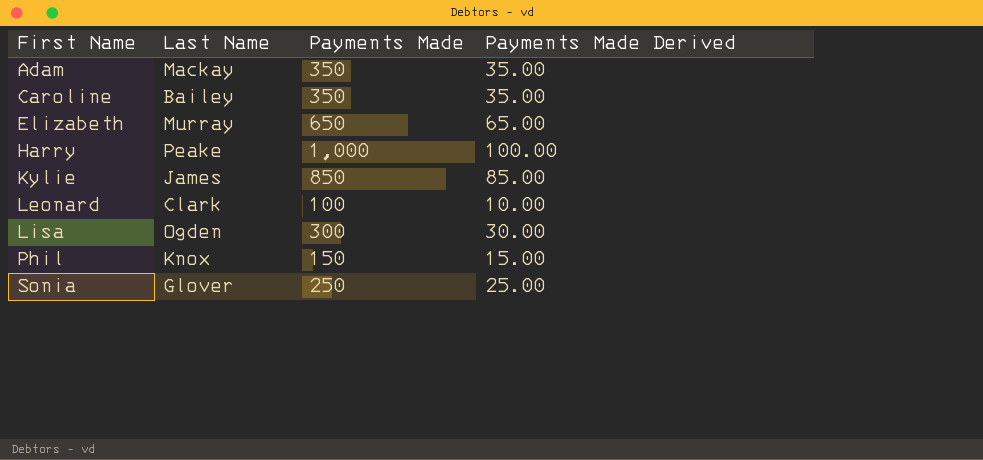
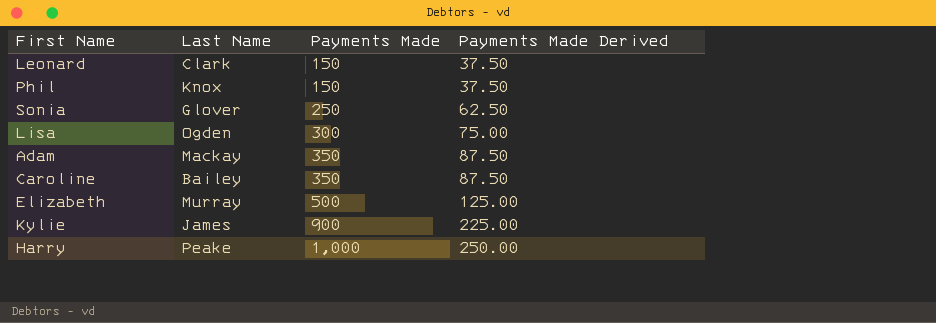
row order: First Name ascending -> Payments Made ascending
column Payments Made Derived | formula: [Payments Made] * 0.1 -> [Payments Made] * 0.25
Leonard | Payments Made: 100 -> 150
Elizabeth | Payments Made: 650 -> 500
Kylie | Payments Made: 850 -> 900

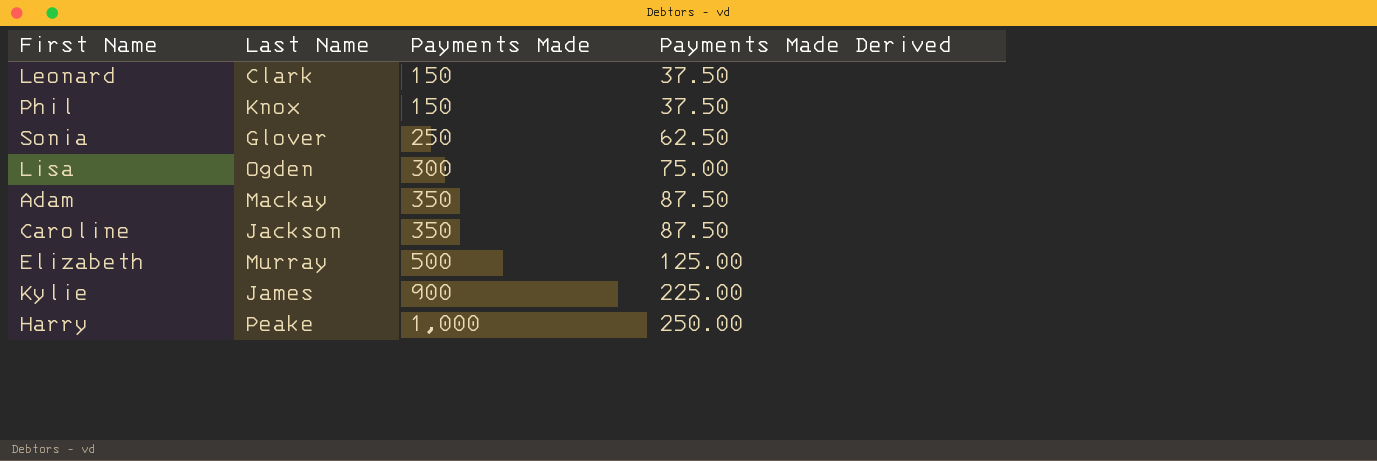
Caroline | Last Name: Bailey -> Jackson

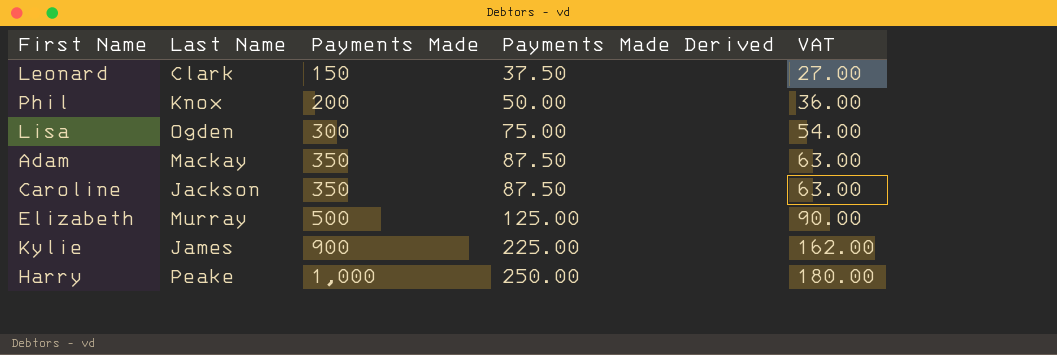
column VAT | formula: none -> [Payments Made] * 0.18
row Sonia: Glover | 250 | 62.50 -> none
Phil | Payments Made: 150 -> 200
Phil | Payments Made Derived: 37.50 -> 50.00

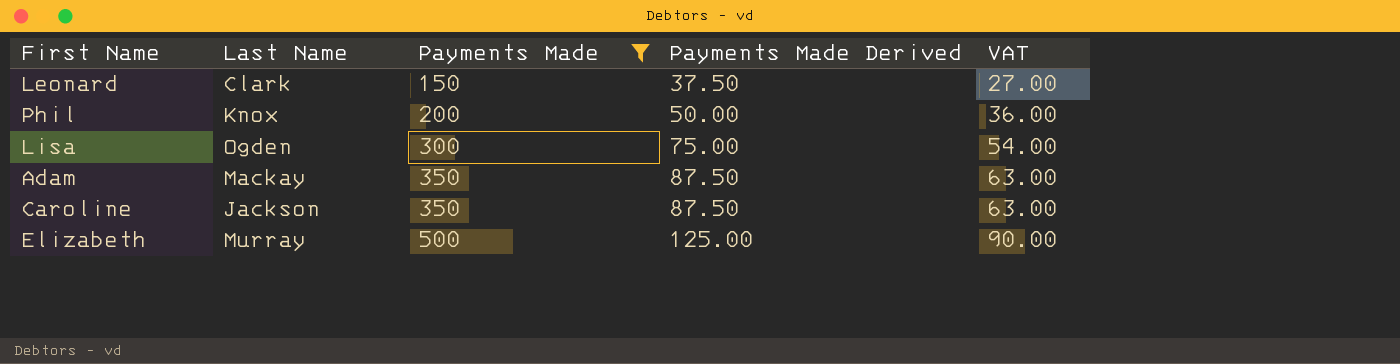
filter: none -> Payments Made <= 500

